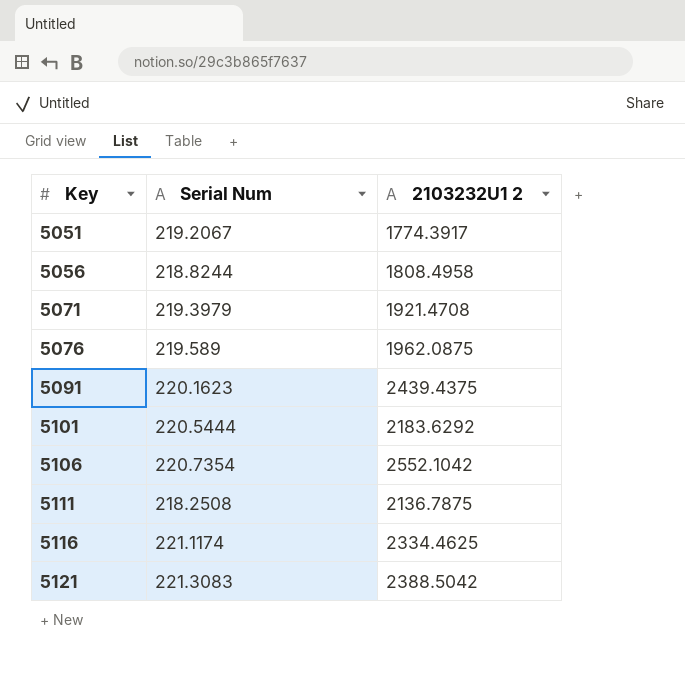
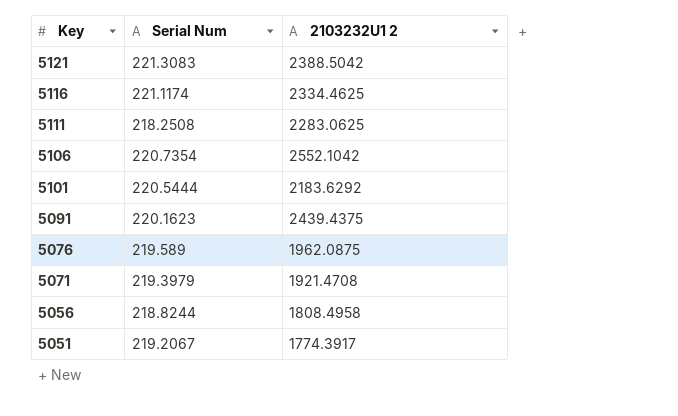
row order: Key ascending -> Key descending
5111 | 2103232U1 2: 2136.7875 -> 2283.0625

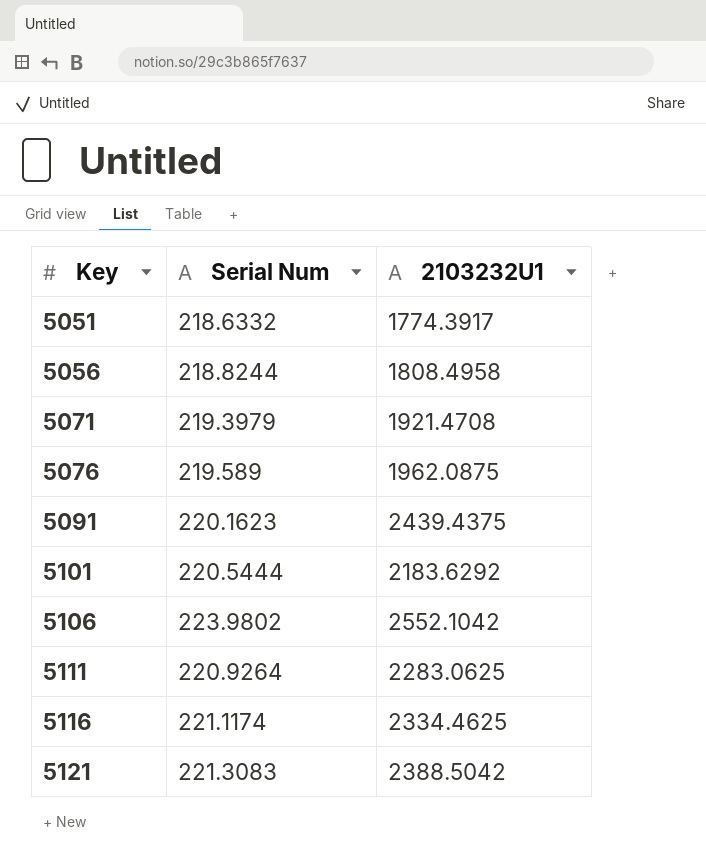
row order: Key descending -> Key ascending
column name: 2103232U1 2 -> 2103232U1
5051 | Serial Num: 219.2067 -> 218.6332
5106 | Serial Num: 220.7354 -> 223.9802
5111 | Serial Num: 218.2508 -> 220.9264

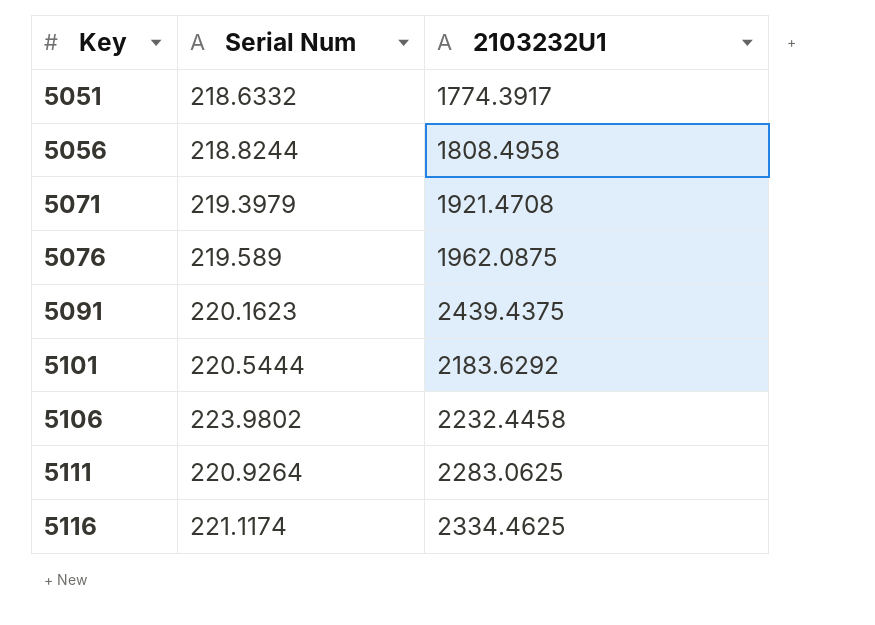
row 5121: 221.3083 | 2388.5042 -> none
5106 | 2103232U1: 2552.1042 -> 2232.4458

